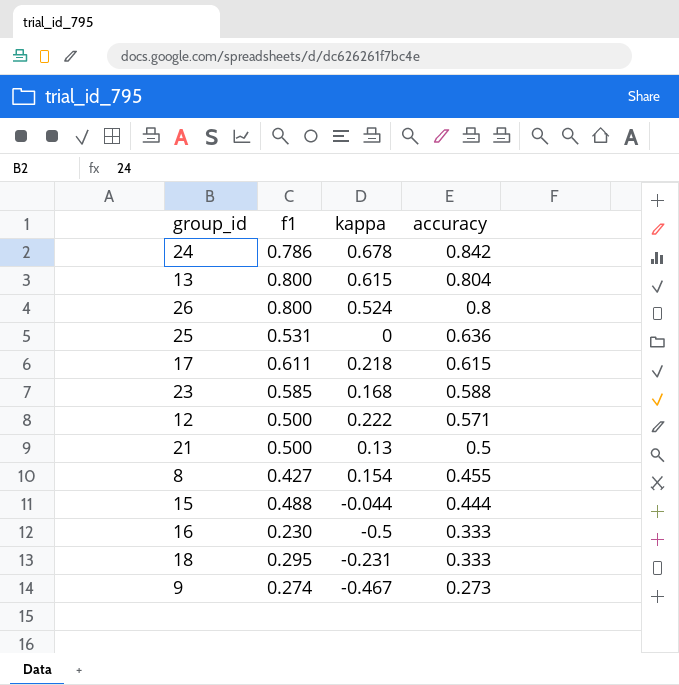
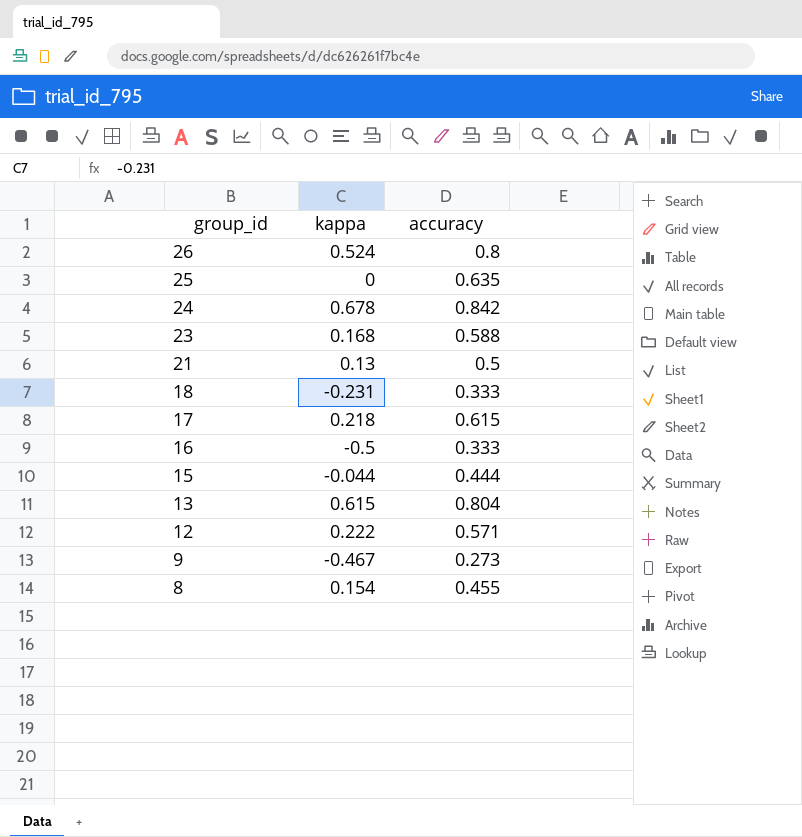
row order: accuracy descending -> group_id descending
column f1 | position: 2 -> none
25 | accuracy: 0.636 -> 0.635

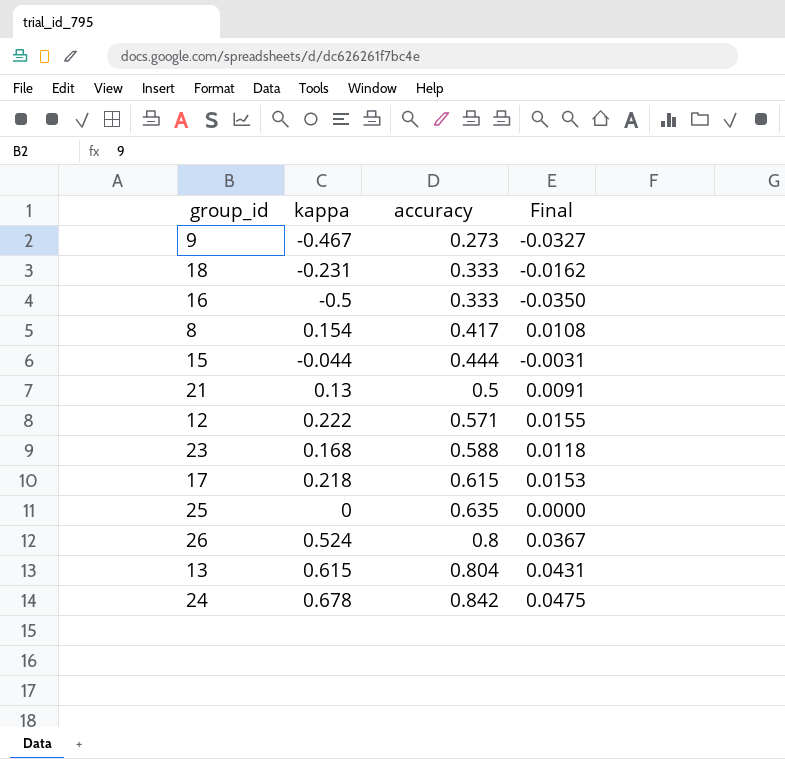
row order: group_id descending -> accuracy ascending
column Final | formula: none -> [kappa] * 0.07
8 | accuracy: 0.455 -> 0.417

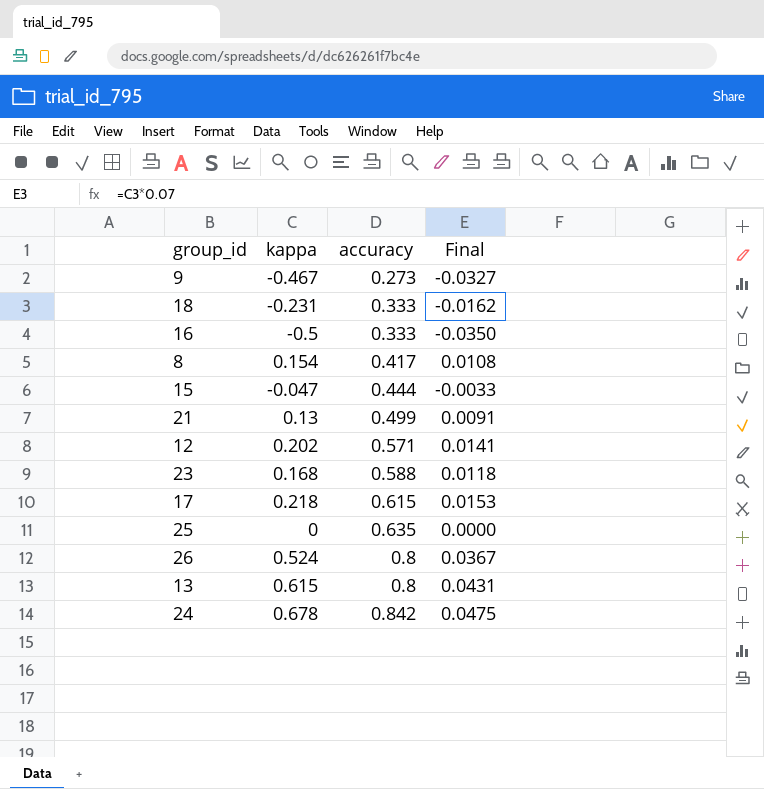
15 | kappa: -0.044 -> -0.047
15 | Final: -0.0031 -> -0.0033
21 | accuracy: 0.5 -> 0.499
12 | kappa: 0.222 -> 0.202
12 | Final: 0.0155 -> 0.0141
13 | accuracy: 0.804 -> 0.8

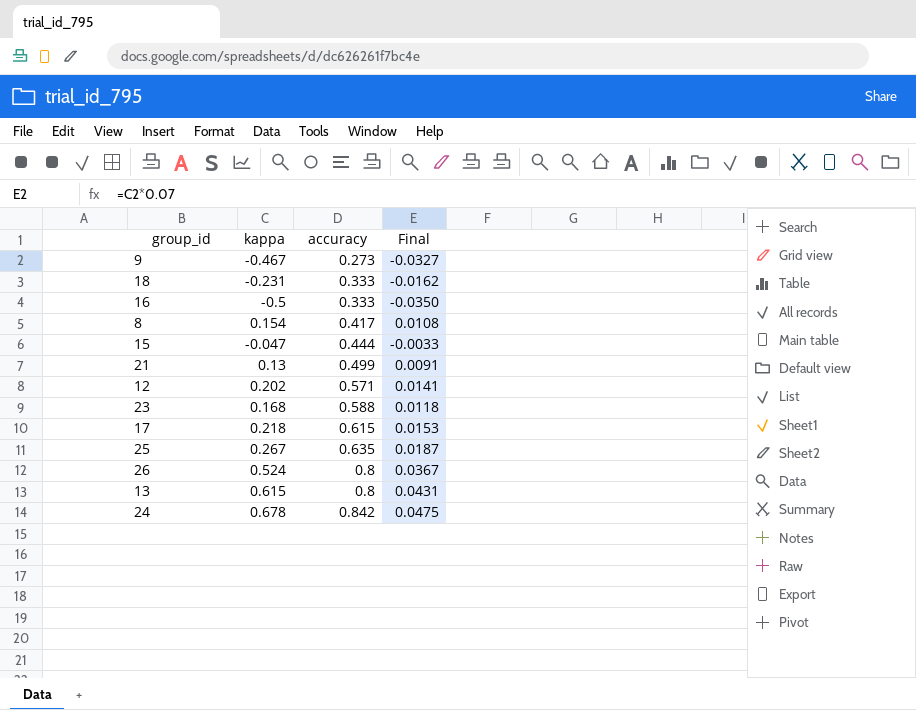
25 | kappa: 0 -> 0.267
25 | Final: 0.0000 -> 0.0187

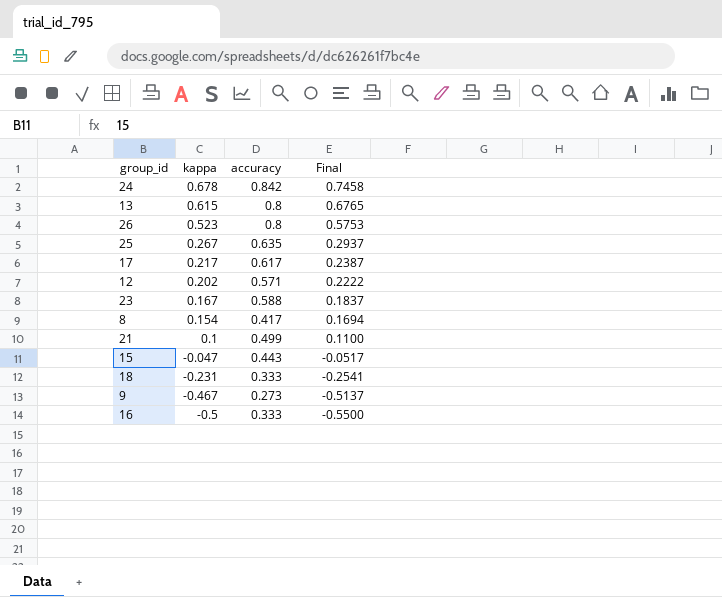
row order: accuracy ascending -> kappa descending
column Final | formula: [kappa] * 0.07 -> [kappa] * 1.1
26 | kappa: 0.524 -> 0.523
17 | kappa: 0.218 -> 0.217
17 | accuracy: 0.615 -> 0.617
23 | kappa: 0.168 -> 0.167
21 | kappa: 0.13 -> 0.1
15 | accuracy: 0.444 -> 0.443

